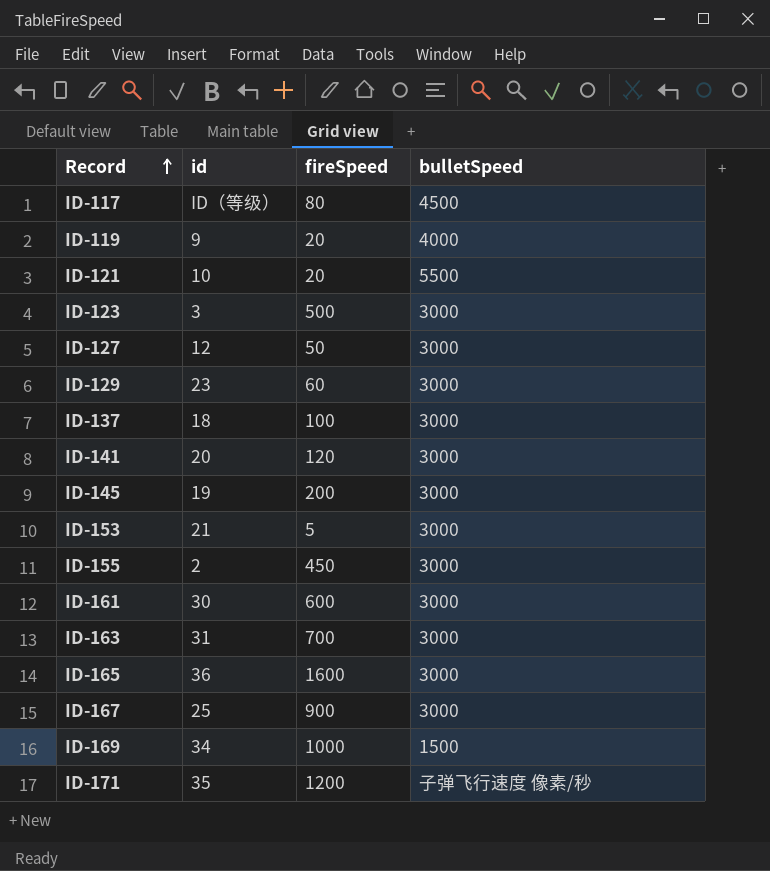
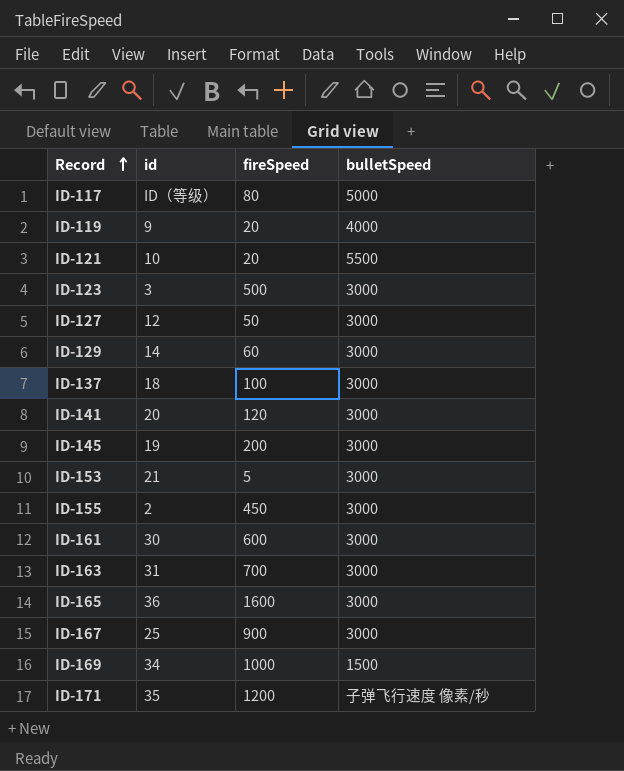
ID-117 | bulletSpeed: 4500 -> 5000
ID-129 | id: 23 -> 14

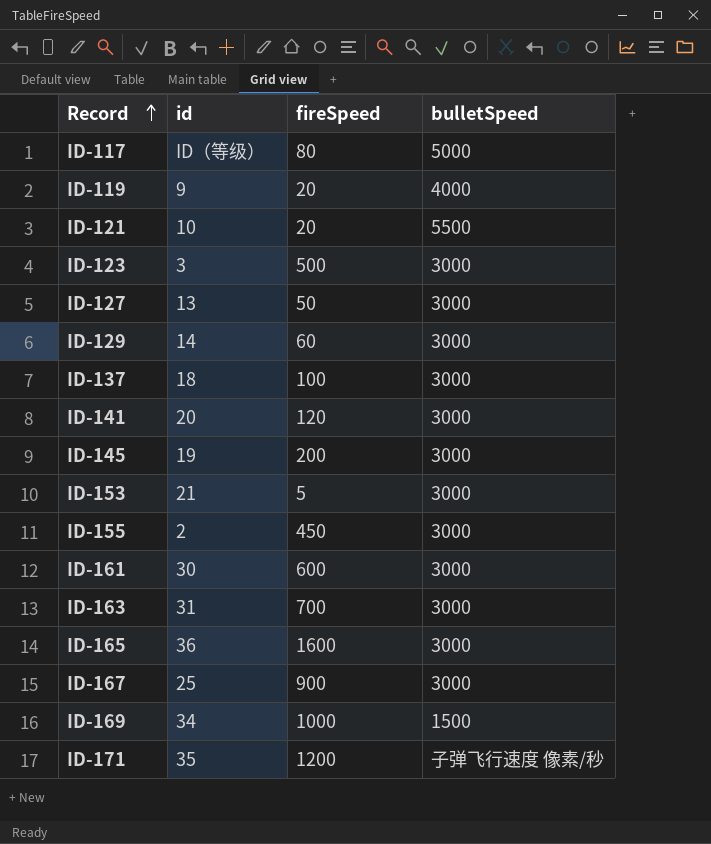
ID-127 | id: 12 -> 13

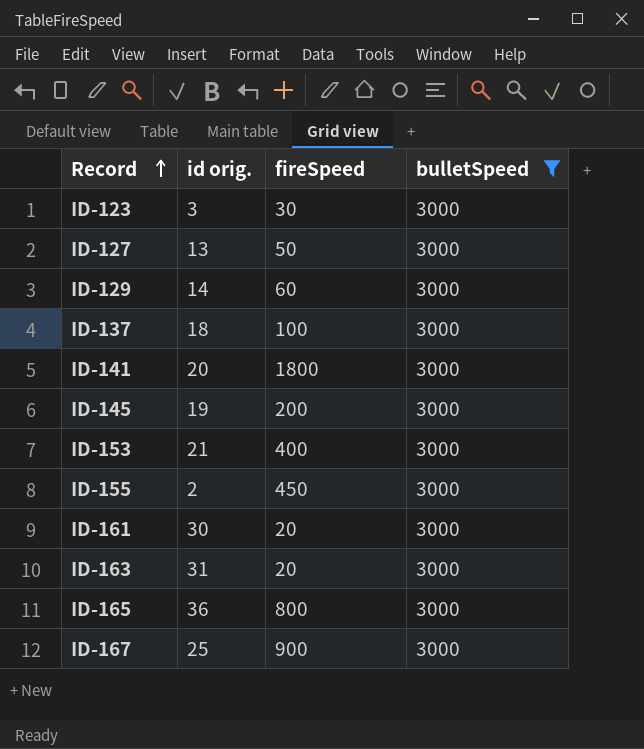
filter: none -> bulletSpeed = 3000
column name: id -> id orig.
ID-123 | fireSpeed: 500 -> 30
ID-141 | fireSpeed: 120 -> 1800
ID-153 | fireSpeed: 5 -> 400
ID-161 | fireSpeed: 600 -> 20
ID-163 | fireSpeed: 700 -> 20
ID-165 | fireSpeed: 1600 -> 800

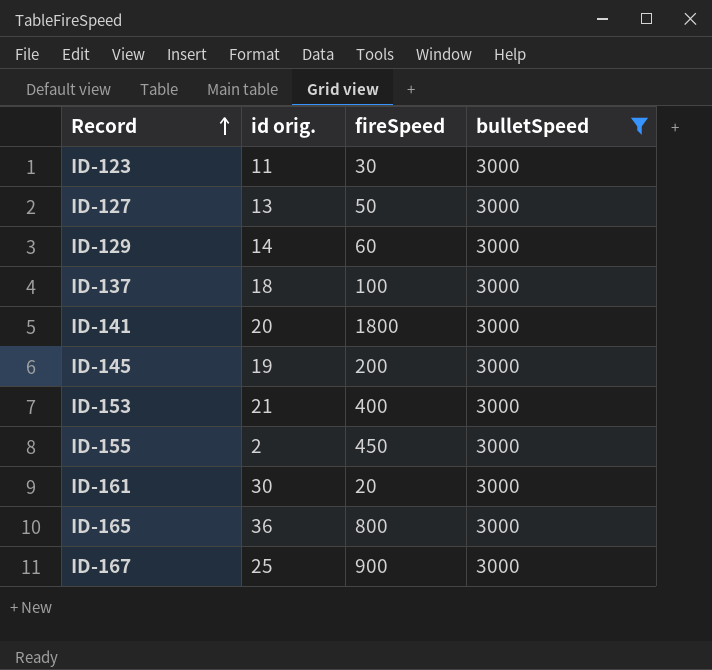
row ID-163: 31 | 20 | 3000 -> none
ID-123 | id orig.: 3 -> 11

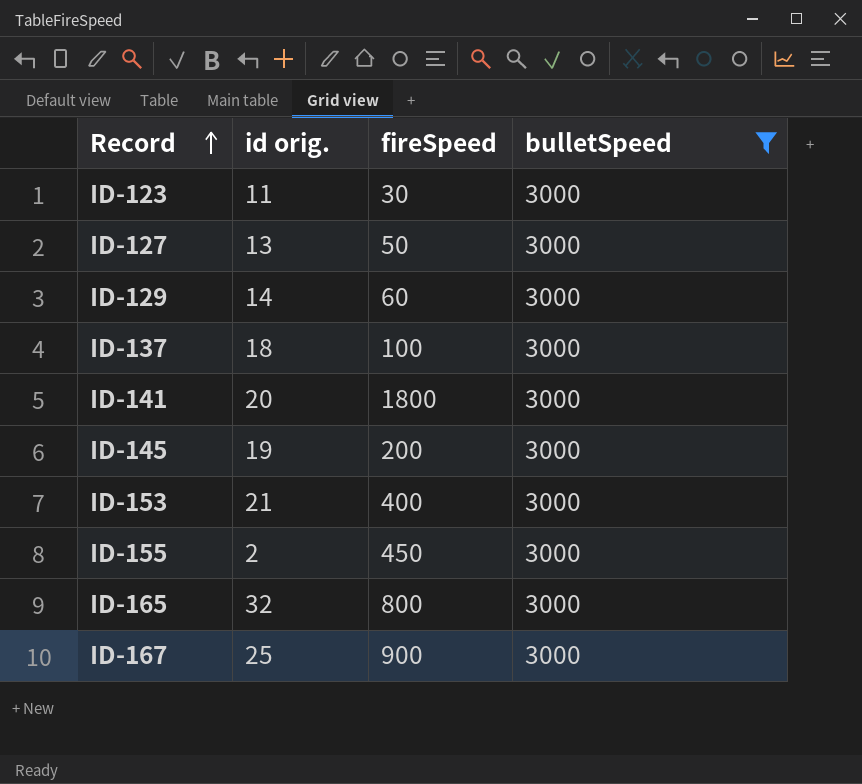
row ID-161: 30 | 20 | 3000 -> none
ID-165 | id orig.: 36 -> 32

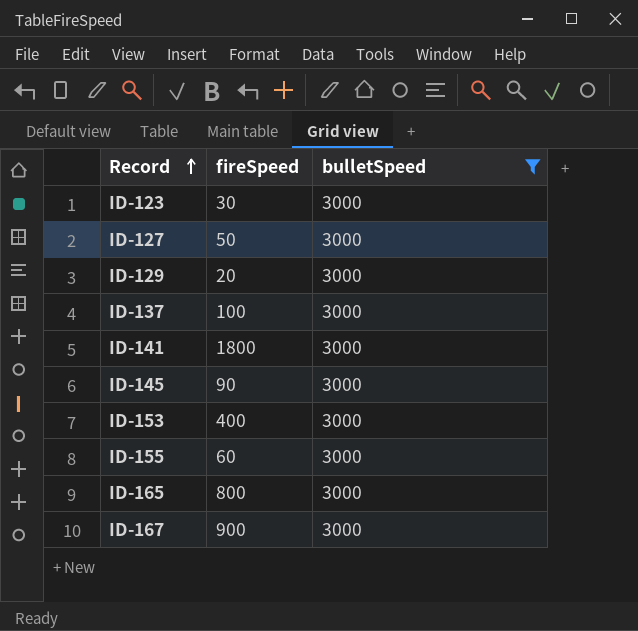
column id orig. | position: 2 -> none
ID-129 | fireSpeed: 60 -> 20
ID-145 | fireSpeed: 200 -> 90
ID-155 | fireSpeed: 450 -> 60

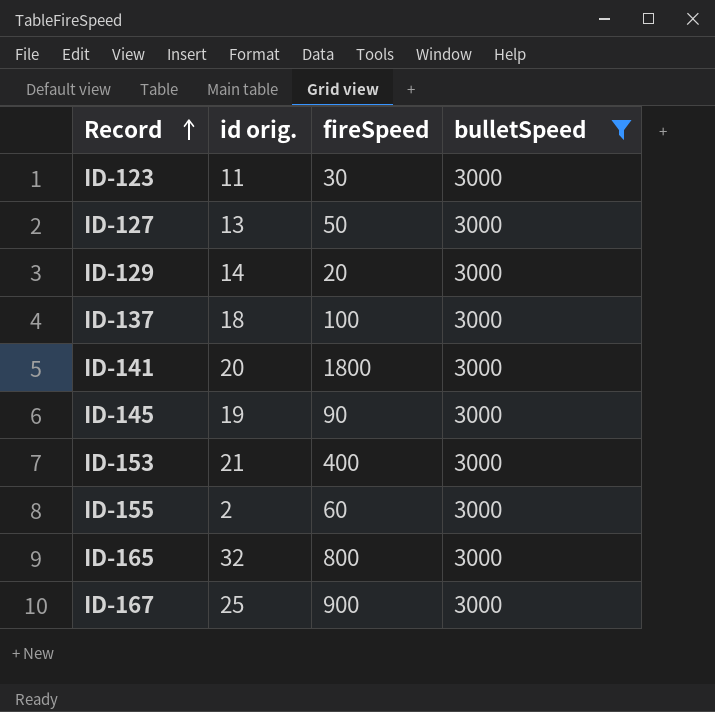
column id orig. | position: none -> 2

